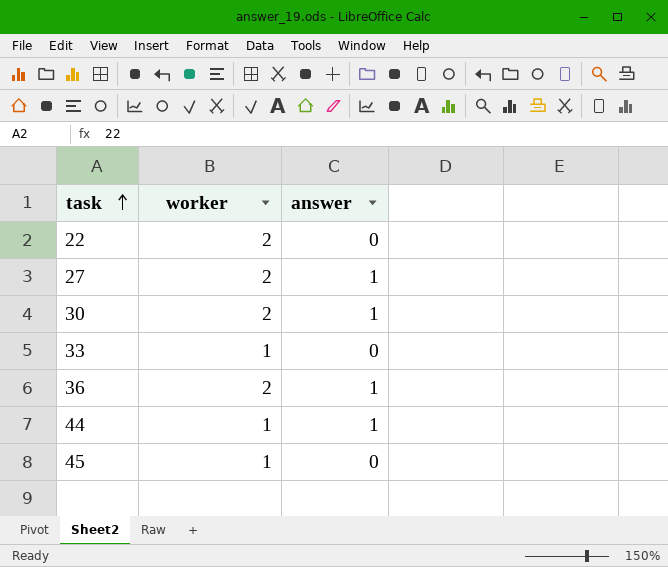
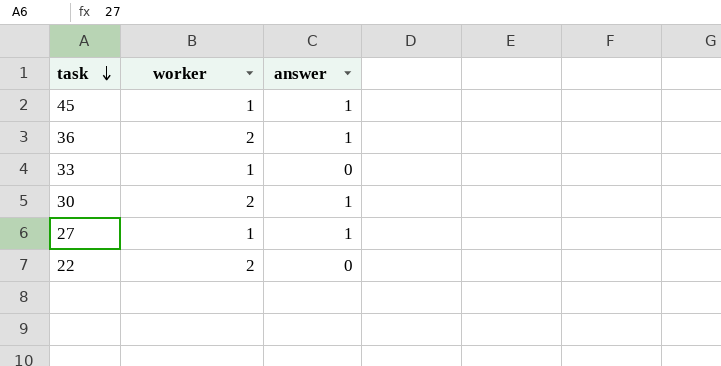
row order: task ascending -> task descending
row 44: 1 | 1 -> none
45 | answer: 0 -> 1
27 | worker: 2 -> 1

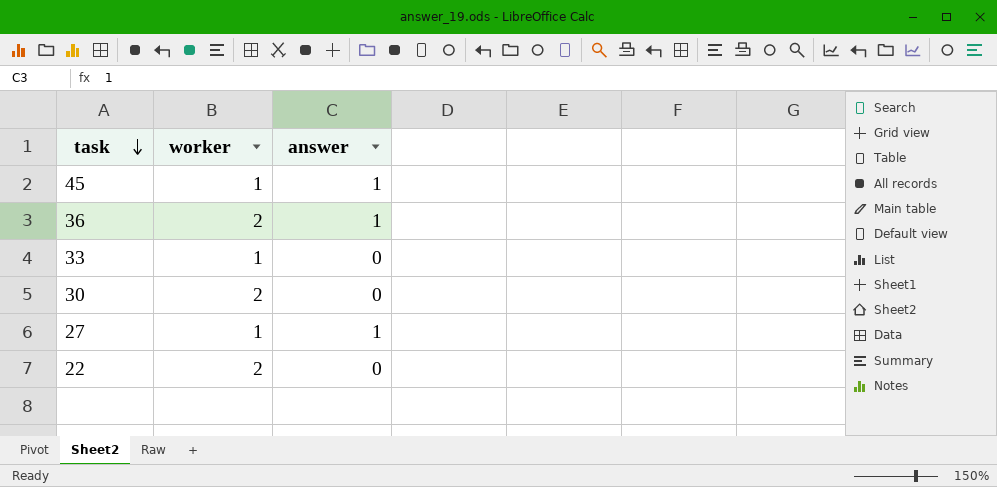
30 | answer: 1 -> 0

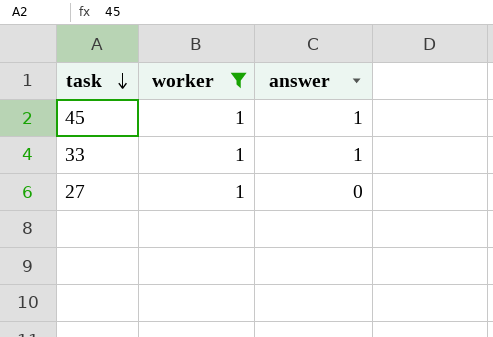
filter: none -> worker = 1
33 | answer: 0 -> 1
27 | answer: 1 -> 0

